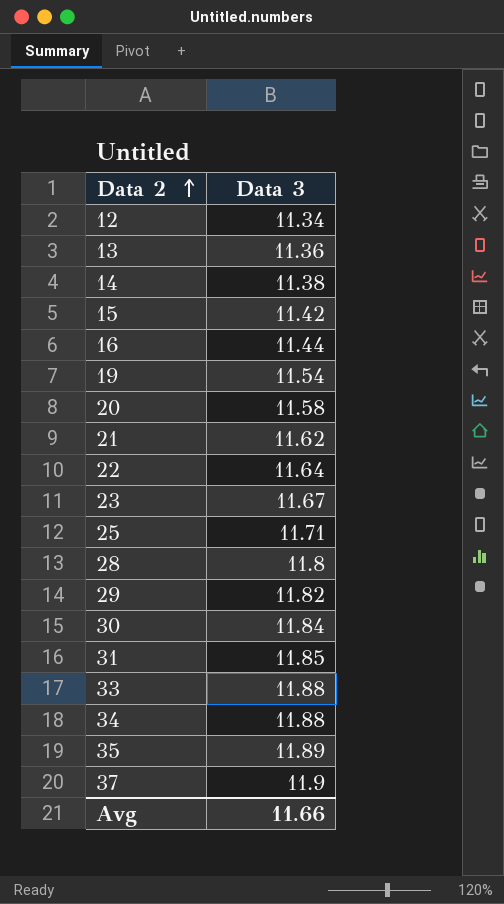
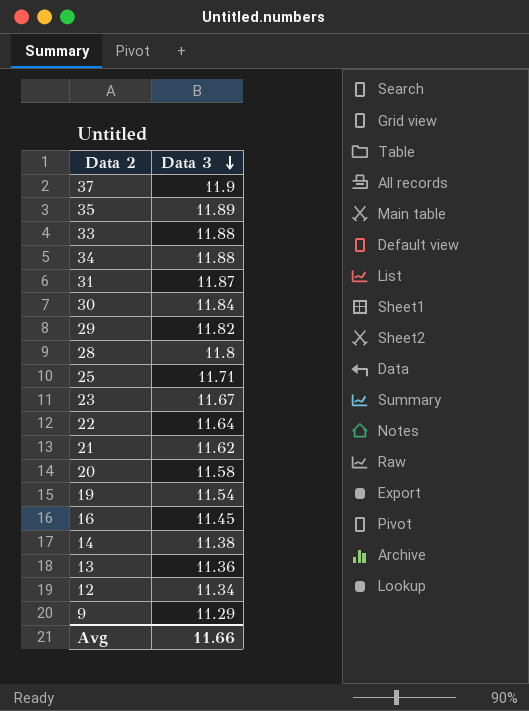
row order: Data 2 ascending -> Data 3 descending
row 15: 11.42 -> none
31 | Data 3: 11.85 -> 11.87
16 | Data 3: 11.44 -> 11.45
row 9: none -> 11.29

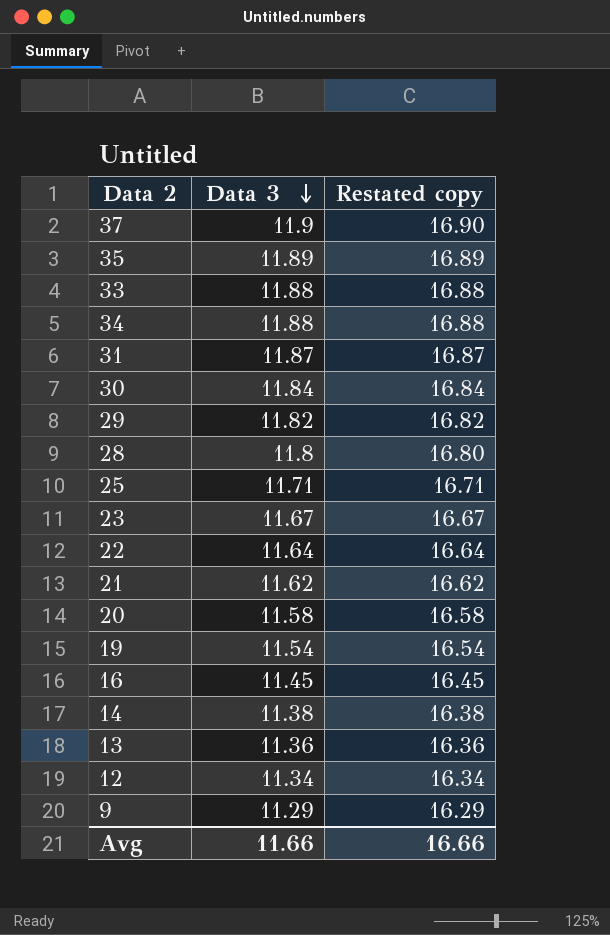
column Restated copy | formula: none -> [Data 3] + 5

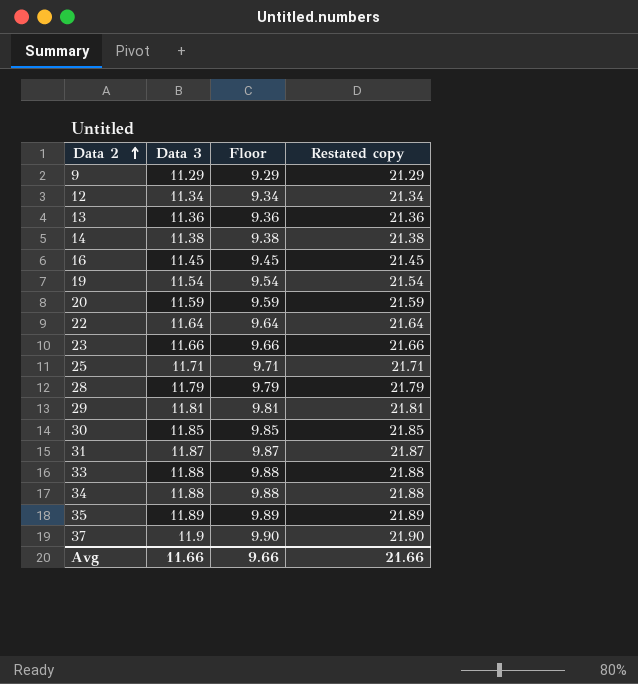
row order: Data 3 descending -> Data 2 ascending
column Floor | formula: none -> [Data 3] - 2
column Restated copy | formula: [Data 3] + 5 -> [Data 3] + 10
row 21: 11.62 | 16.62 -> none
20 | Data 3: 11.58 -> 11.59
23 | Data 3: 11.67 -> 11.66
28 | Data 3: 11.8 -> 11.79
29 | Data 3: 11.82 -> 11.81
30 | Data 3: 11.84 -> 11.85
Avg | Restated copy: 16.66 -> 21.66

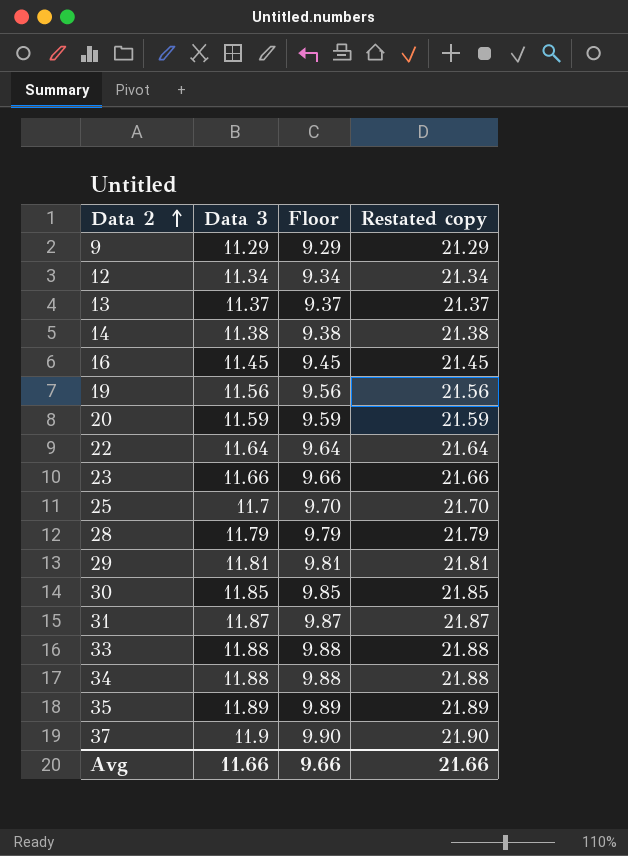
13 | Data 3: 11.36 -> 11.37
13 | Floor: 9.36 -> 9.37
13 | Restated copy: 21.36 -> 21.37
19 | Data 3: 11.54 -> 11.56
19 | Floor: 9.54 -> 9.56
19 | Restated copy: 21.54 -> 21.56
25 | Data 3: 11.71 -> 11.7
25 | Floor: 9.71 -> 9.70
25 | Restated copy: 21.71 -> 21.70

